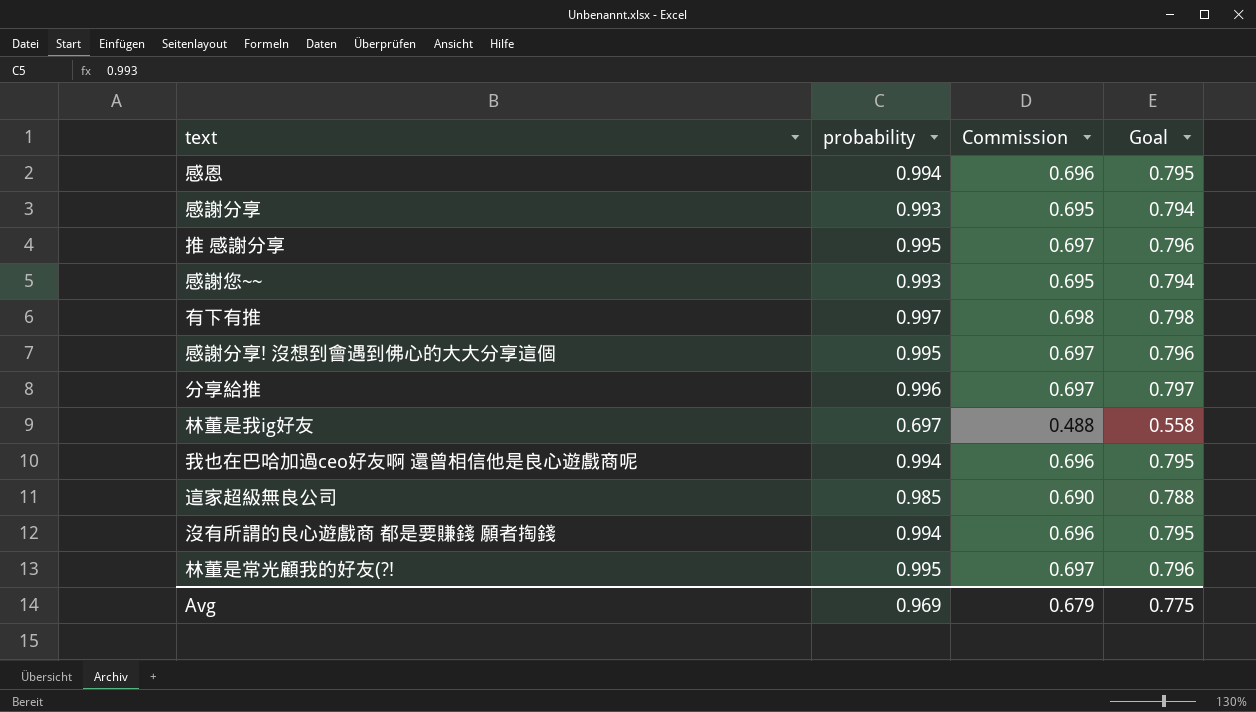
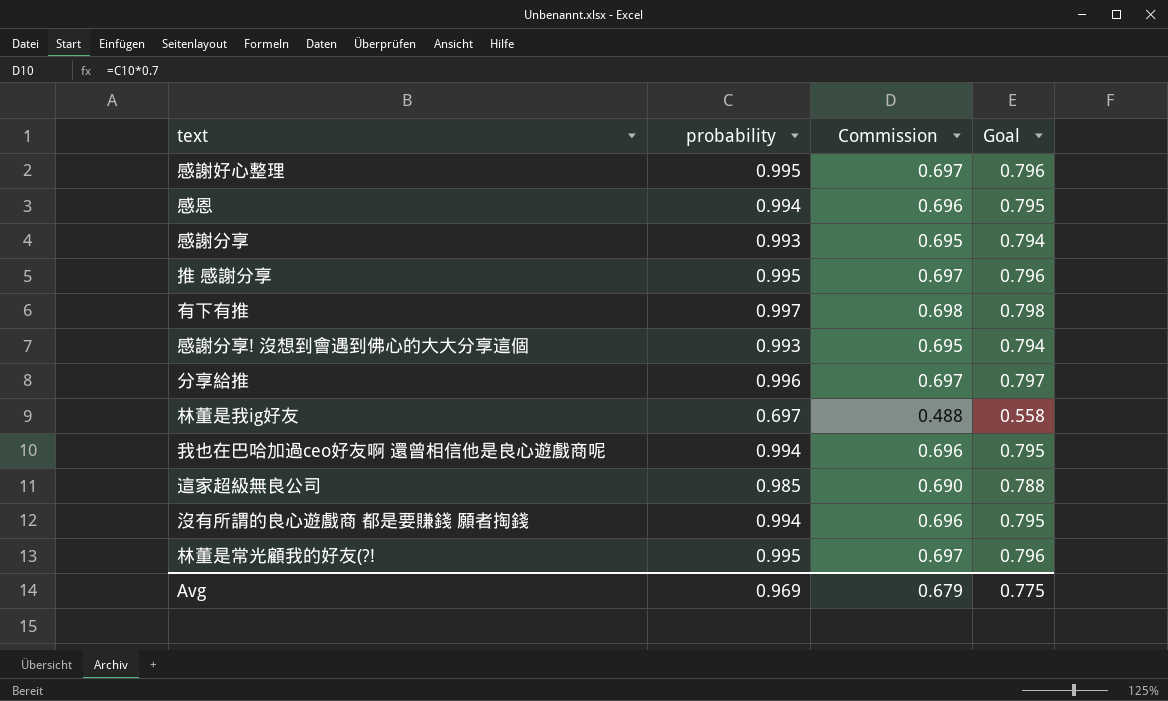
row 感謝您~~: 0.993 | 0.695 | 0.794 -> none
row 感謝好心整理: none -> 0.995 | 0.697 | 0.796
感謝分享! 沒想到會遇到佛心的大大分享這個 | probability: 0.995 -> 0.993
感謝分享! 沒想到會遇到佛心的大大分享這個 | Commission: 0.697 -> 0.695
感謝分享! 沒想到會遇到佛心的大大分享這個 | Goal: 0.796 -> 0.794

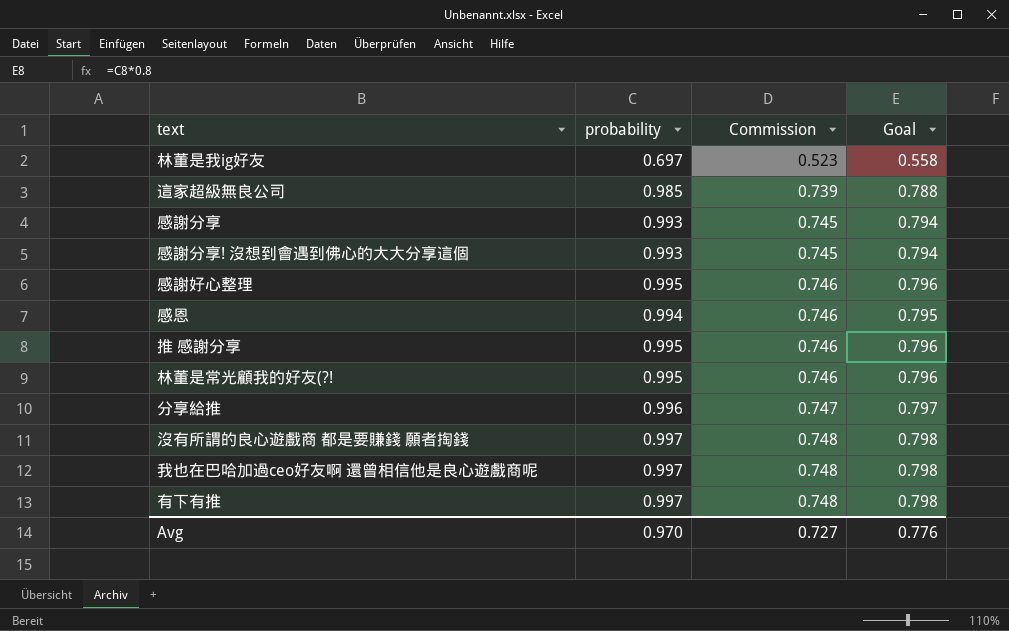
row order: none -> Commission ascending
column Commission | formula: [probability] * 0.7 -> [probability] * 0.75
沒有所謂的良心遊戲商 都是要賺錢 願者掏錢 | probability: 0.994 -> 0.997
沒有所謂的良心遊戲商 都是要賺錢 願者掏錢 | Goal: 0.795 -> 0.798
我也在巴哈加過ceo好友啊 還曾相信他是良心遊戲商呢 | probability: 0.994 -> 0.997
我也在巴哈加過ceo好友啊 還曾相信他是良心遊戲商呢 | Goal: 0.795 -> 0.798
Avg | probability: 0.969 -> 0.970
Avg | Commission: 0.679 -> 0.727
Avg | Goal: 0.775 -> 0.776

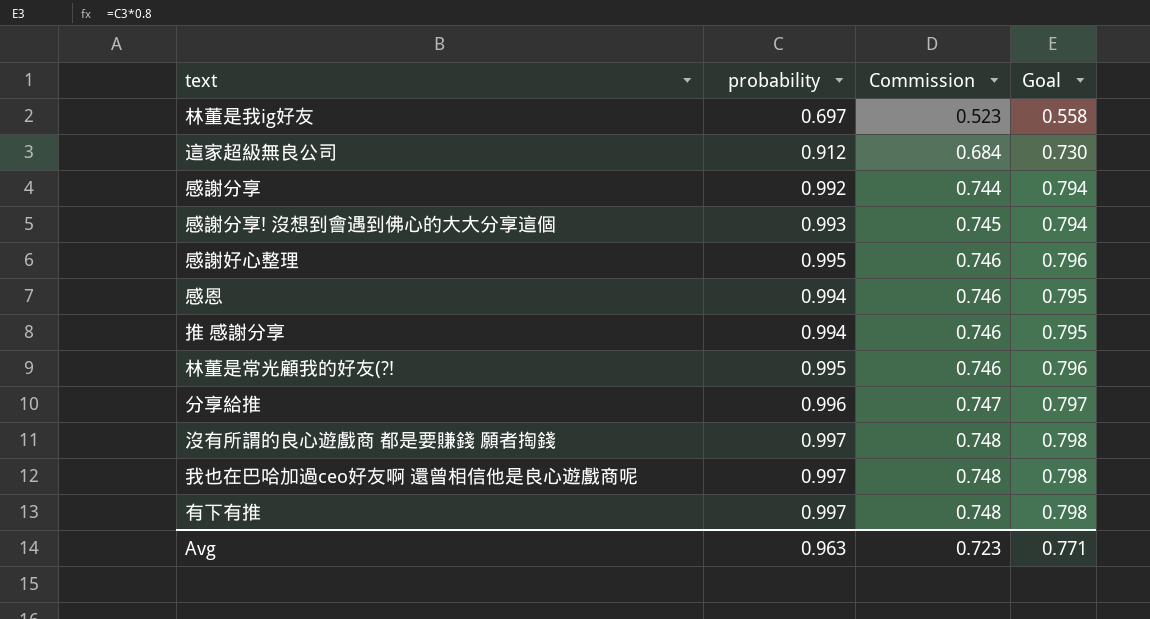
這家超級無良公司 | probability: 0.985 -> 0.912
這家超級無良公司 | Commission: 0.739 -> 0.684
這家超級無良公司 | Goal: 0.788 -> 0.730
感謝分享 | probability: 0.993 -> 0.992
感謝分享 | Commission: 0.745 -> 0.744
推 感謝分享 | probability: 0.995 -> 0.994
推 感謝分享 | Goal: 0.796 -> 0.795
Avg | probability: 0.970 -> 0.963
Avg | Commission: 0.727 -> 0.723
Avg | Goal: 0.776 -> 0.771

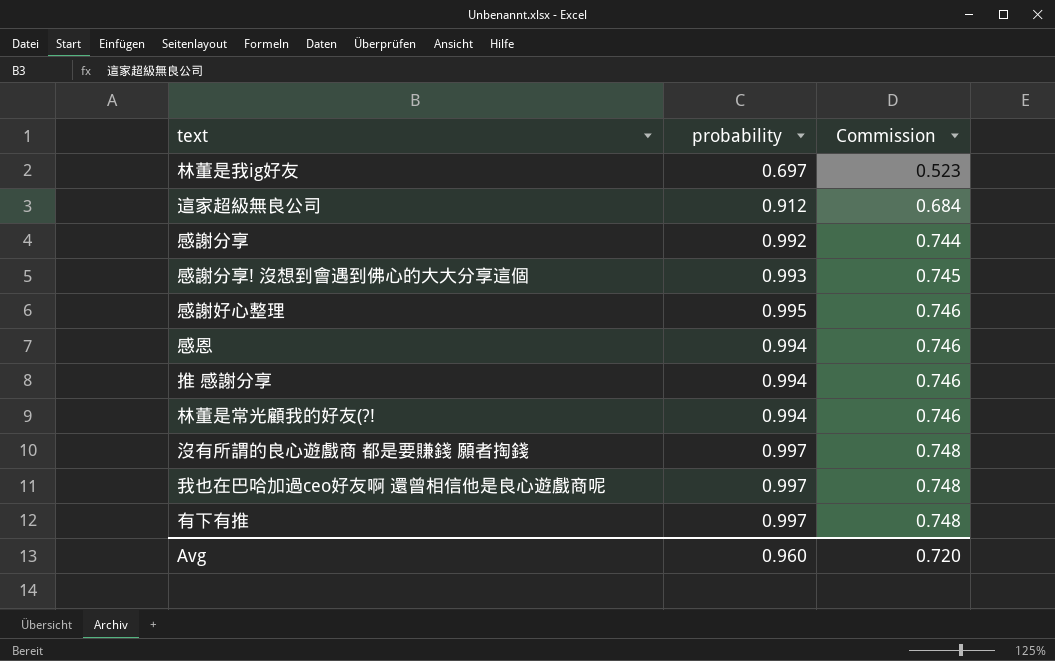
column Goal | formula: [probability] * 0.8 -> none
row 分享給推: 0.996 | 0.747 | 0.797 -> none
林董是常光顧我的好友(?! | probability: 0.995 -> 0.994
Avg | probability: 0.963 -> 0.960
Avg | Commission: 0.723 -> 0.720

